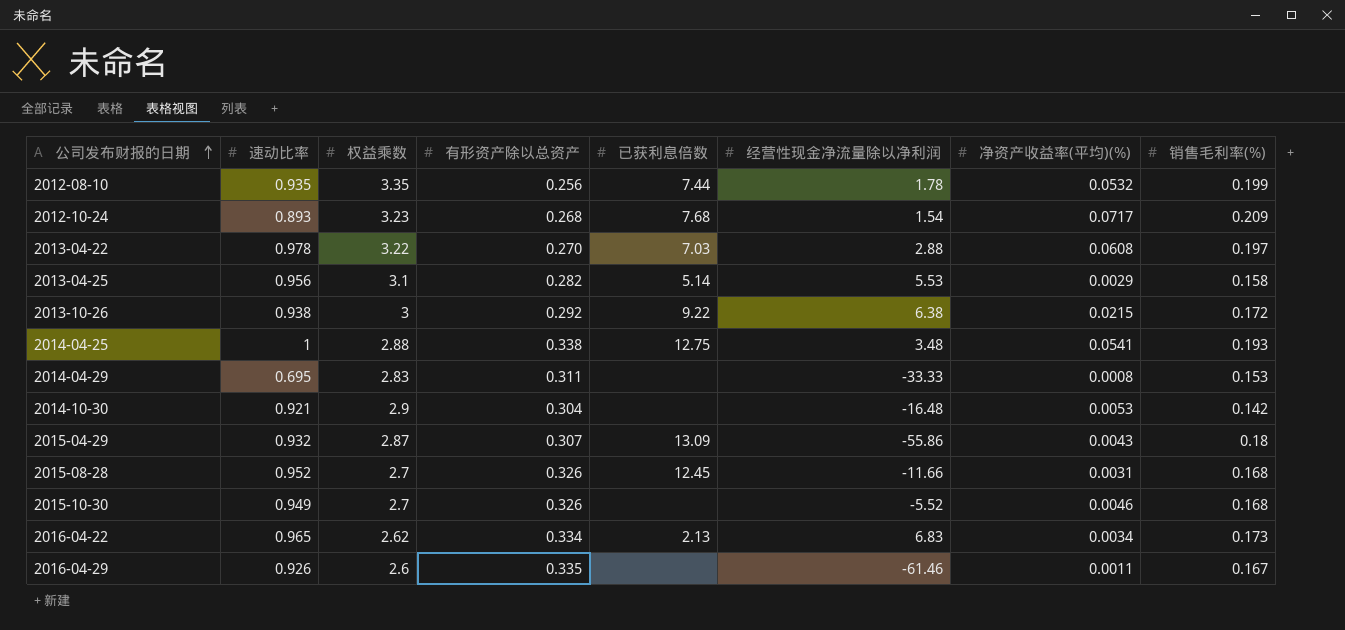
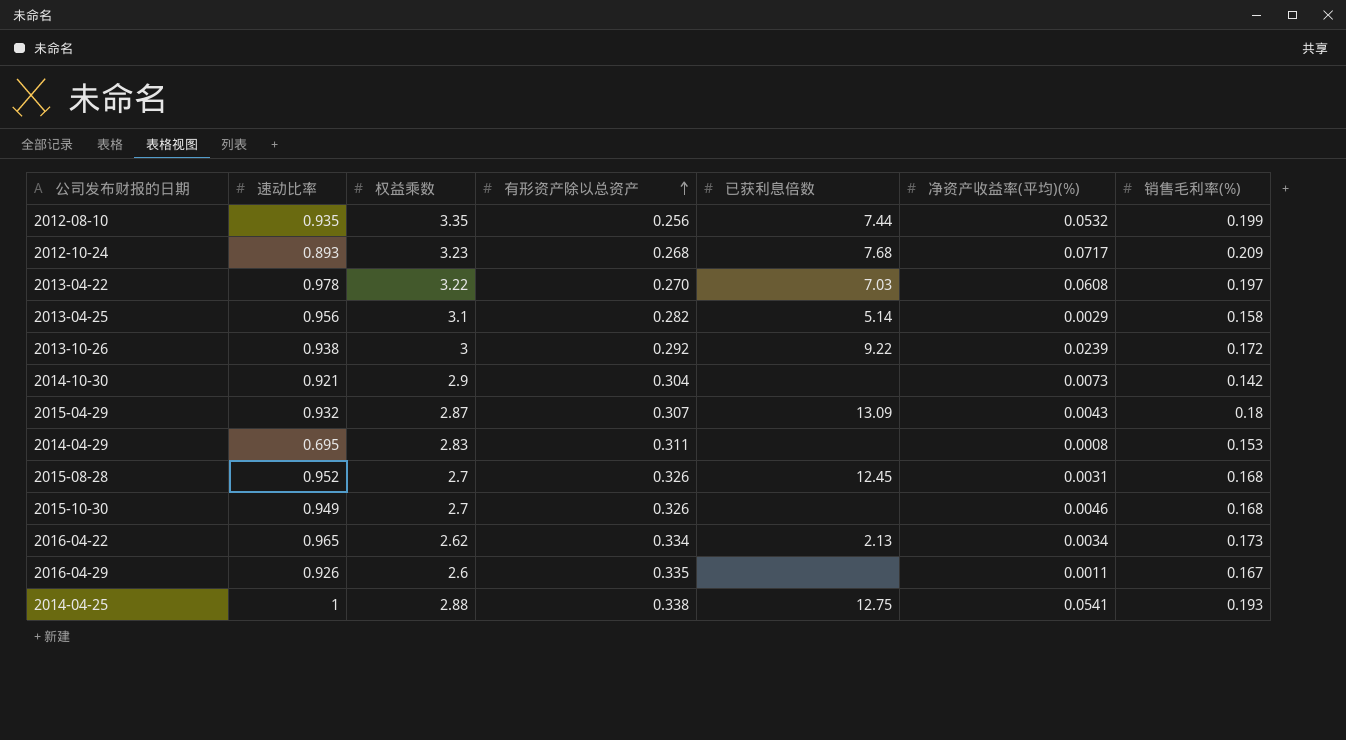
row order: 公司发布财报的日期 ascending -> 有形资产除以总资产 ascending
column 经营性现金净流量除以净利润 | position: 6 -> none
2013-10-26 | 净资产收益率(平均)(%): 0.0215 -> 0.0239
2014-10-30 | 净资产收益率(平均)(%): 0.0053 -> 0.0073

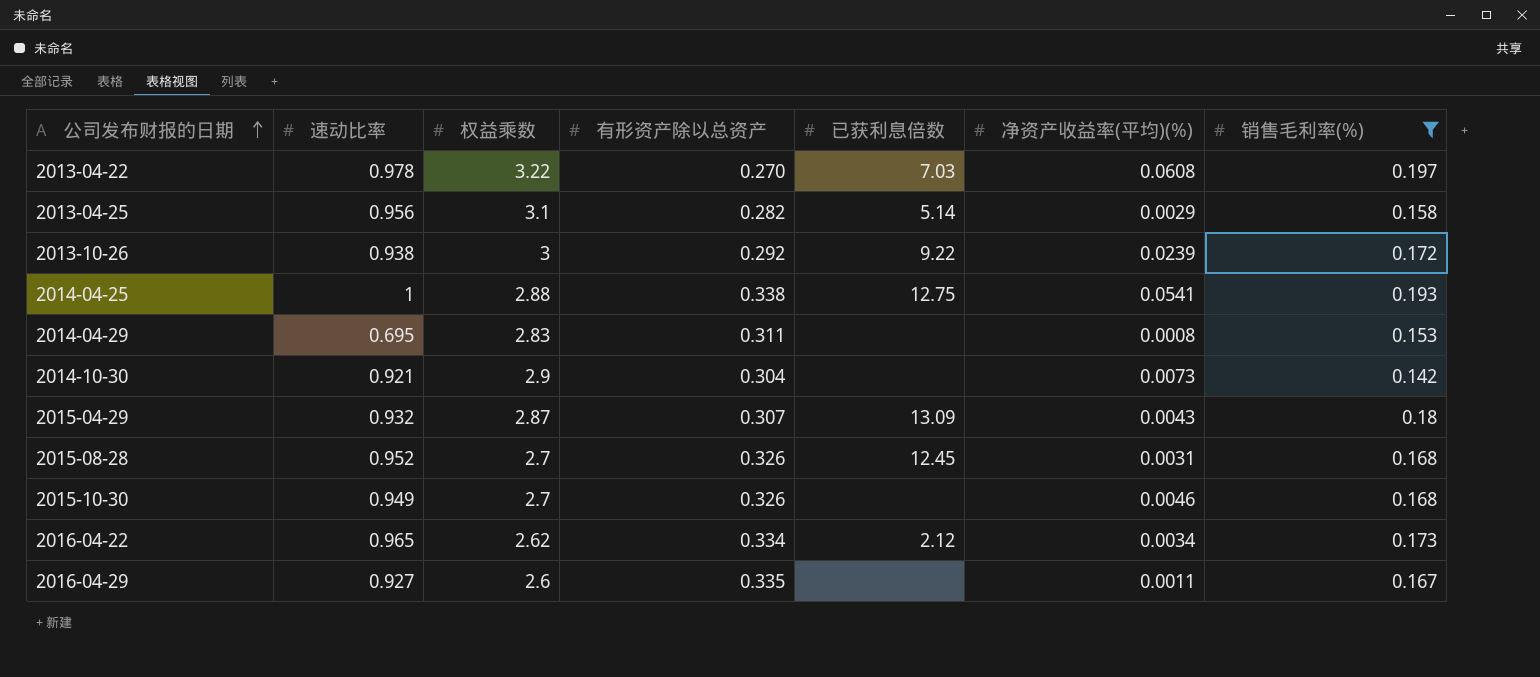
filter: none -> 销售毛利率(%) <= 0.197
row order: 有形资产除以总资产 ascending -> 公司发布财报的日期 ascending
2016-04-22 | 已获利息倍数: 2.13 -> 2.12
2016-04-29 | 速动比率: 0.926 -> 0.927

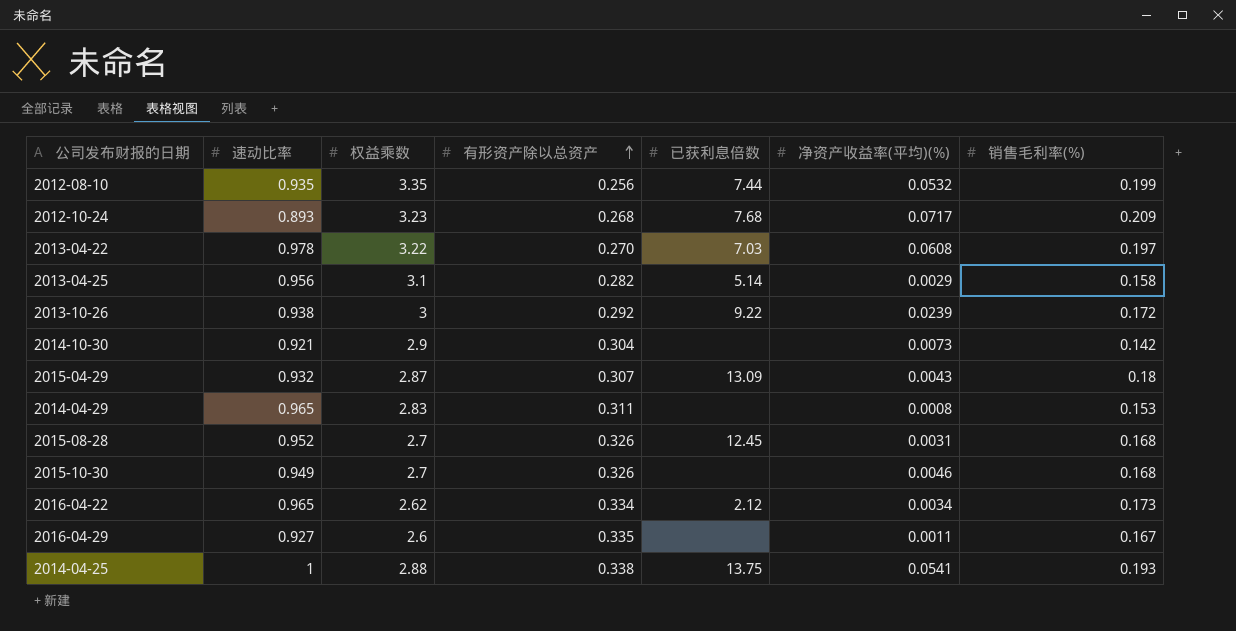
filter: 销售毛利率(%) <= 0.197 -> none
row order: 公司发布财报的日期 ascending -> 有形资产除以总资产 ascending
2014-04-29 | 速动比率: 0.695 -> 0.965
2014-04-25 | 已获利息倍数: 12.75 -> 13.75

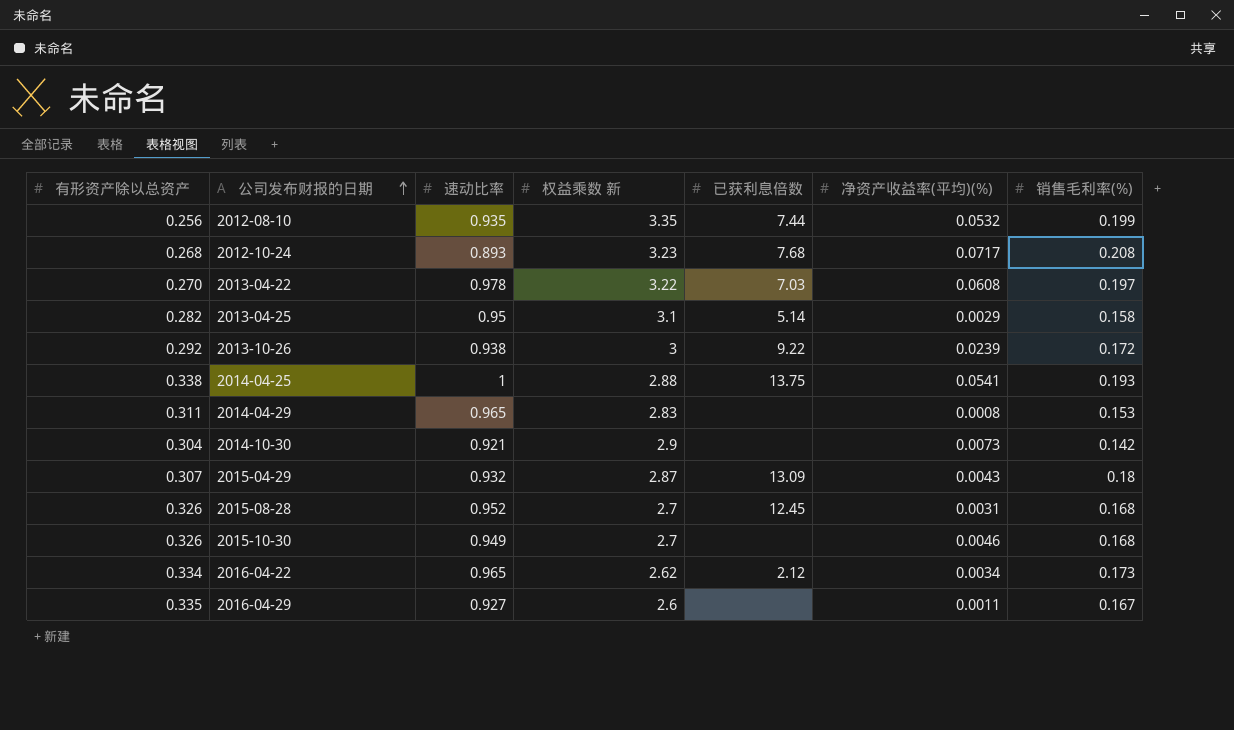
row order: 有形资产除以总资产 ascending -> 公司发布财报的日期 ascending
column 有形资产除以总资产 | position: 4 -> 1
column name: 权益乘数 -> 权益乘数 新
2012-10-24 | 销售毛利率(%): 0.209 -> 0.208
2013-04-25 | 速动比率: 0.956 -> 0.95

